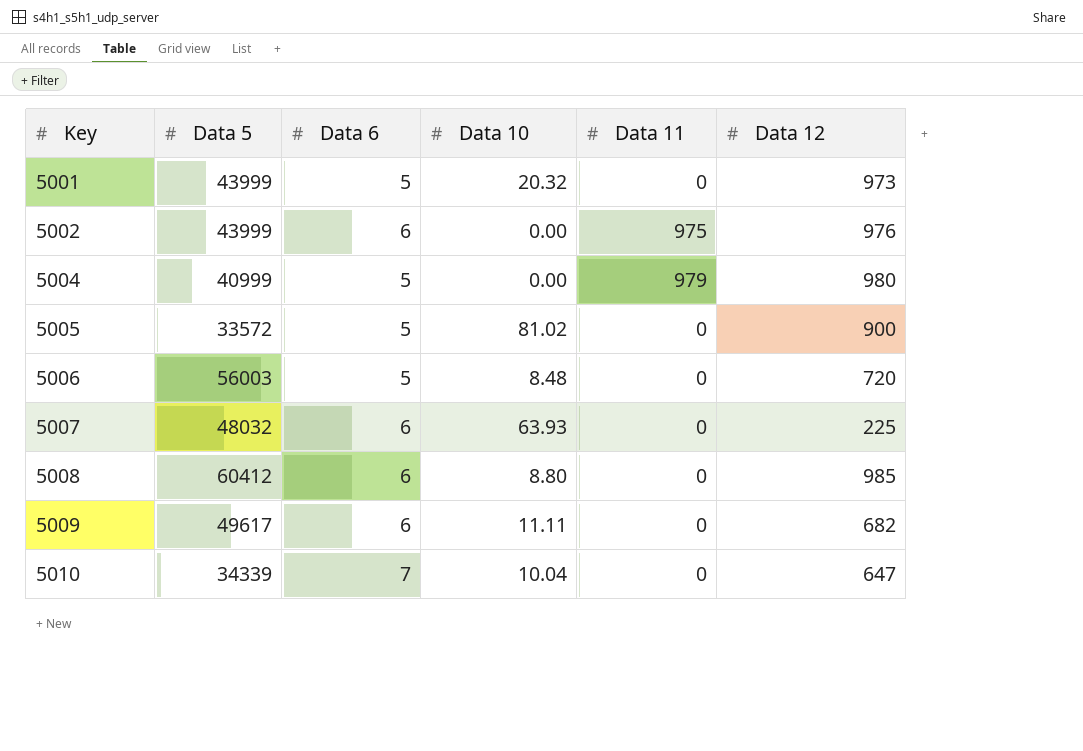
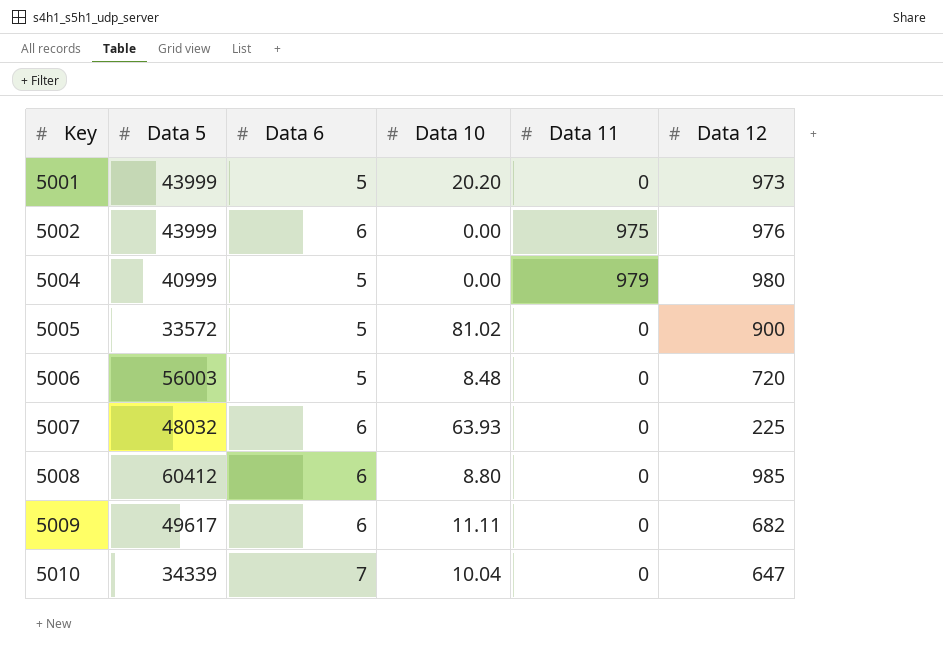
5001 | Data 10: 20.32 -> 20.20

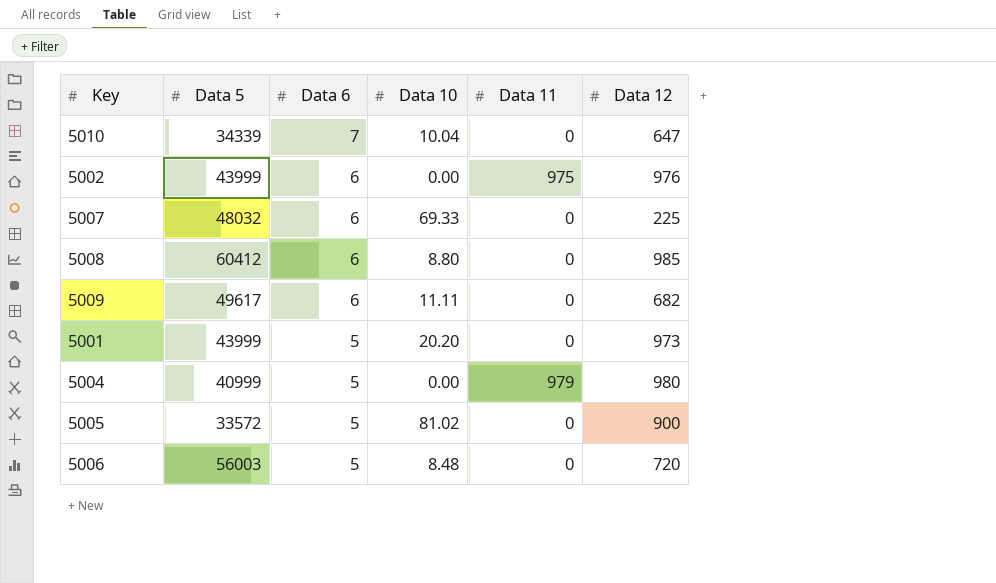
row order: Key ascending -> Data 6 descending
5007 | Data 10: 63.93 -> 69.33

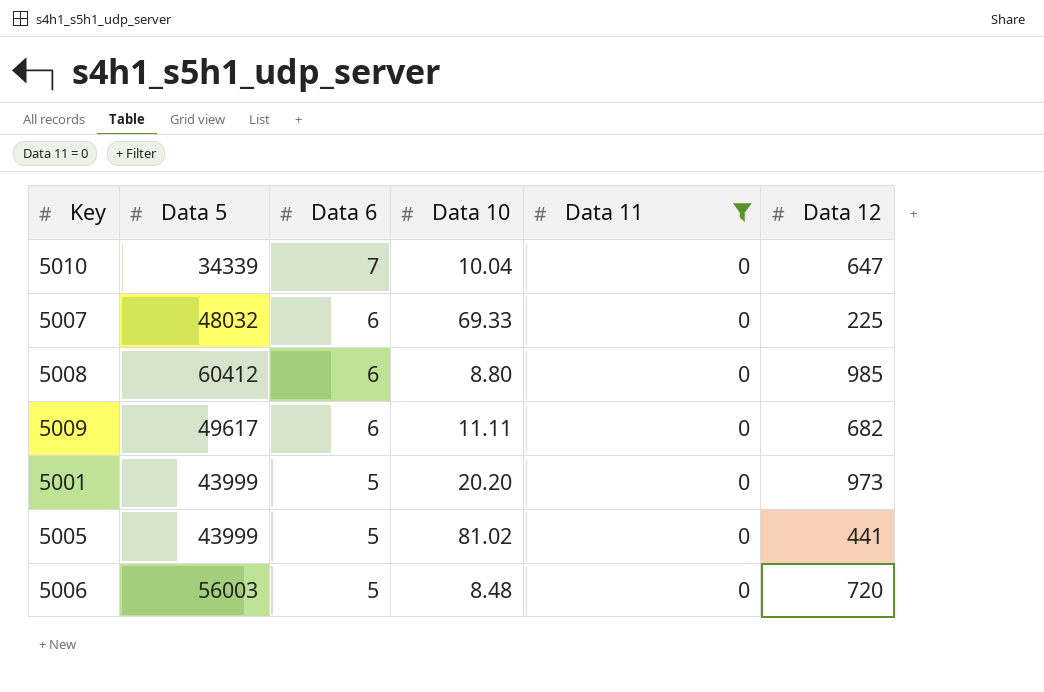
filter: none -> Data 11 = 0
5005 | Data 5: 33572 -> 43999
5005 | Data 12: 900 -> 441

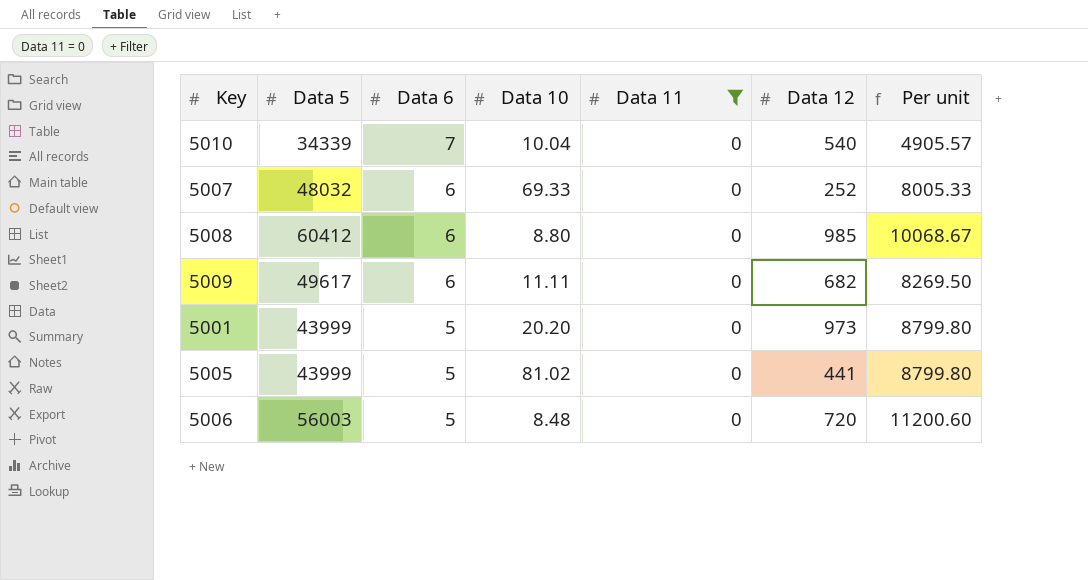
column Per unit | formula: none -> [Data 5] / [Data 6]
5010 | Data 12: 647 -> 540
5007 | Data 12: 225 -> 252

